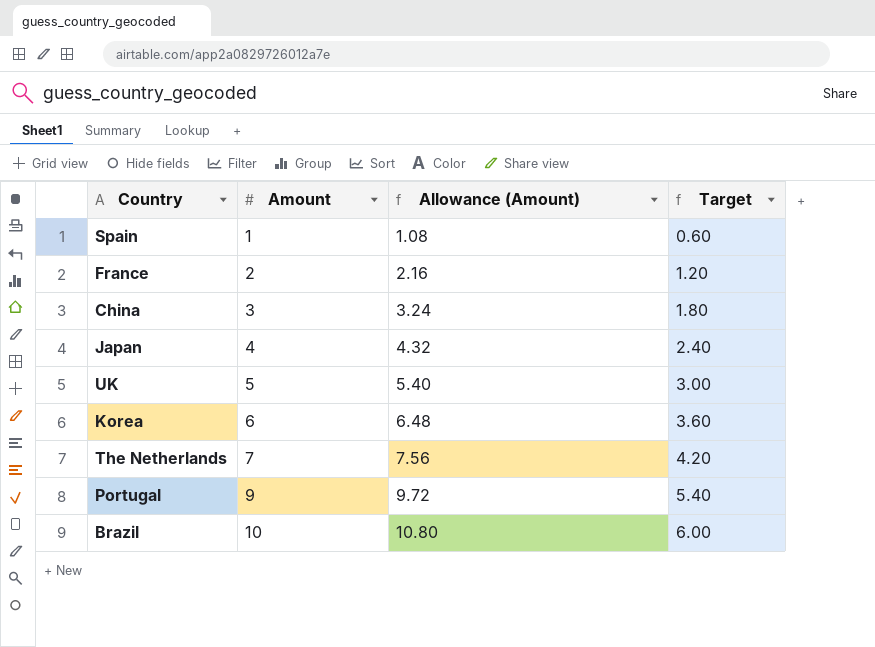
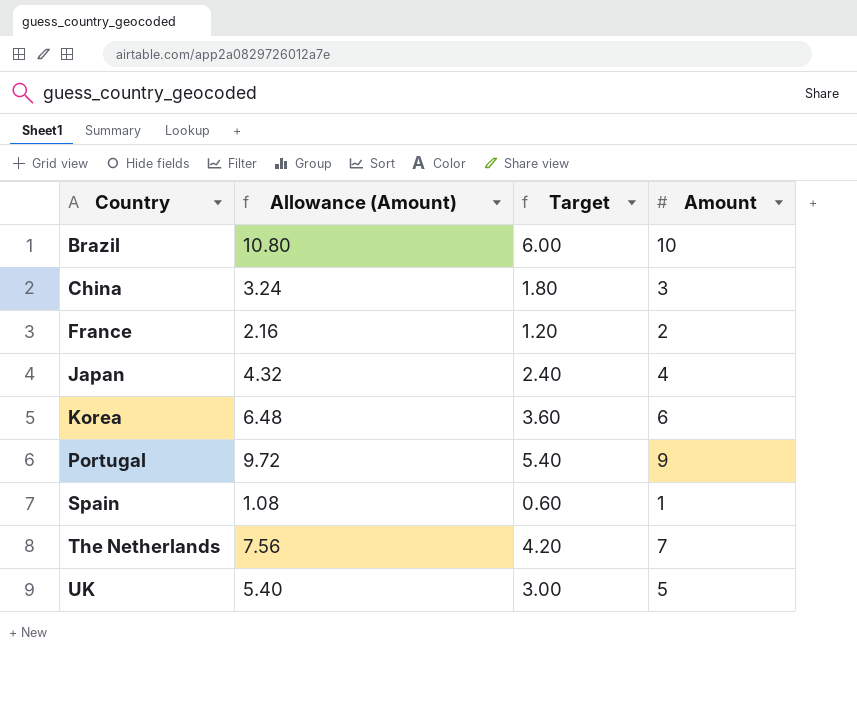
row order: Amount ascending -> Country ascending
column Amount | position: 2 -> 4

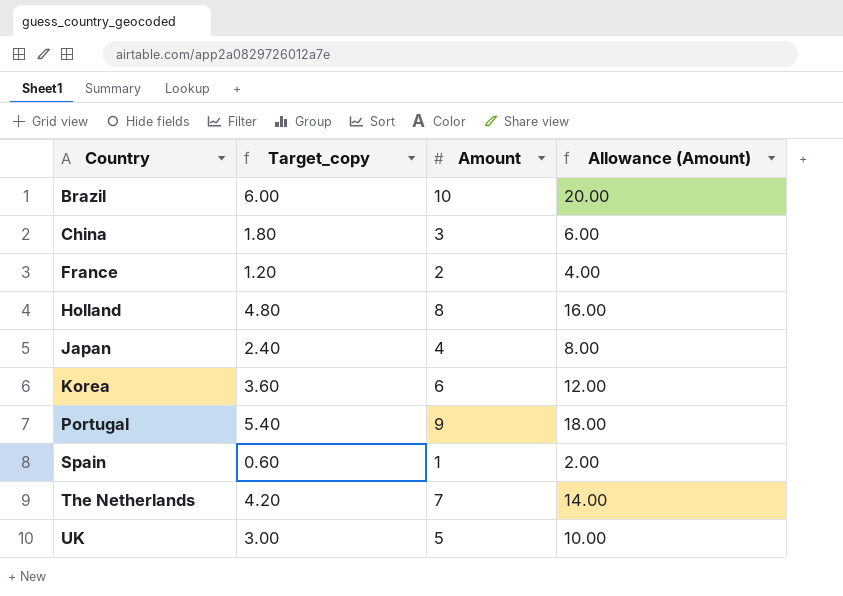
column name: Target -> Target_copy
column Allowance (Amount) | formula: [Amount] * 1.08 -> [Amount] * 2
column Allowance (Amount) | position: 2 -> 4
row Holland: none -> 4.80 | 8 | 16.00

